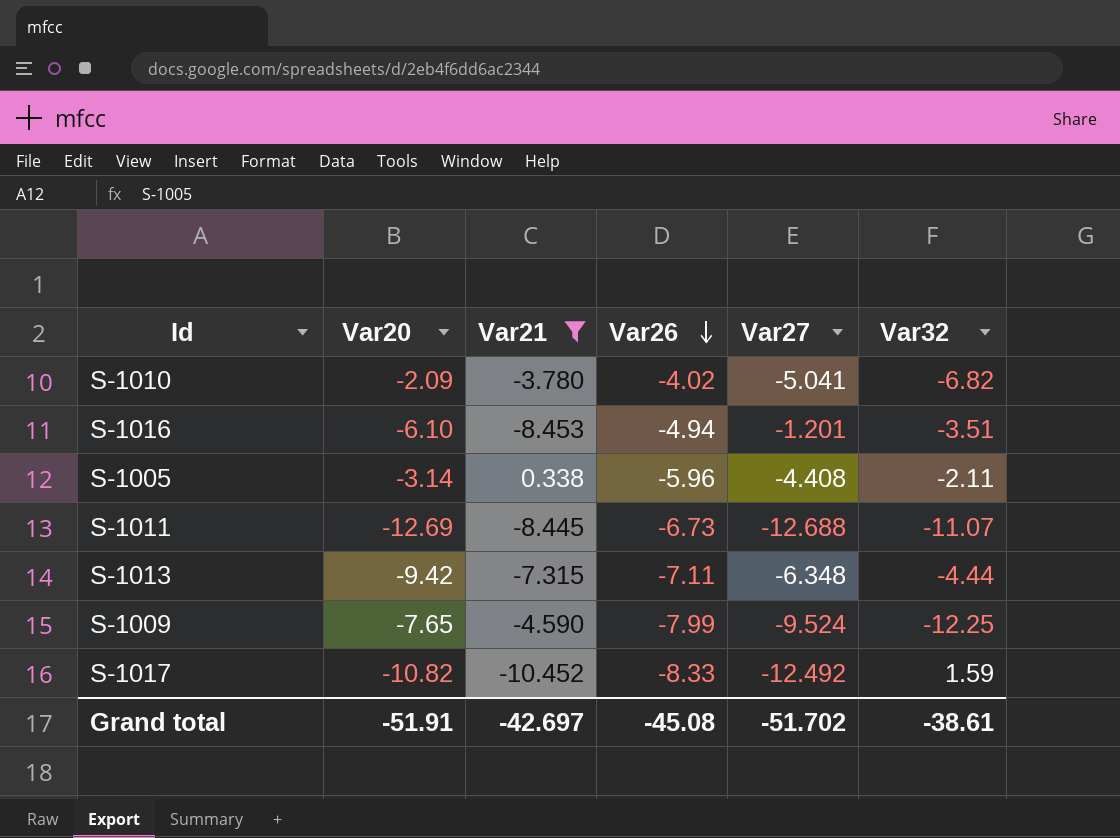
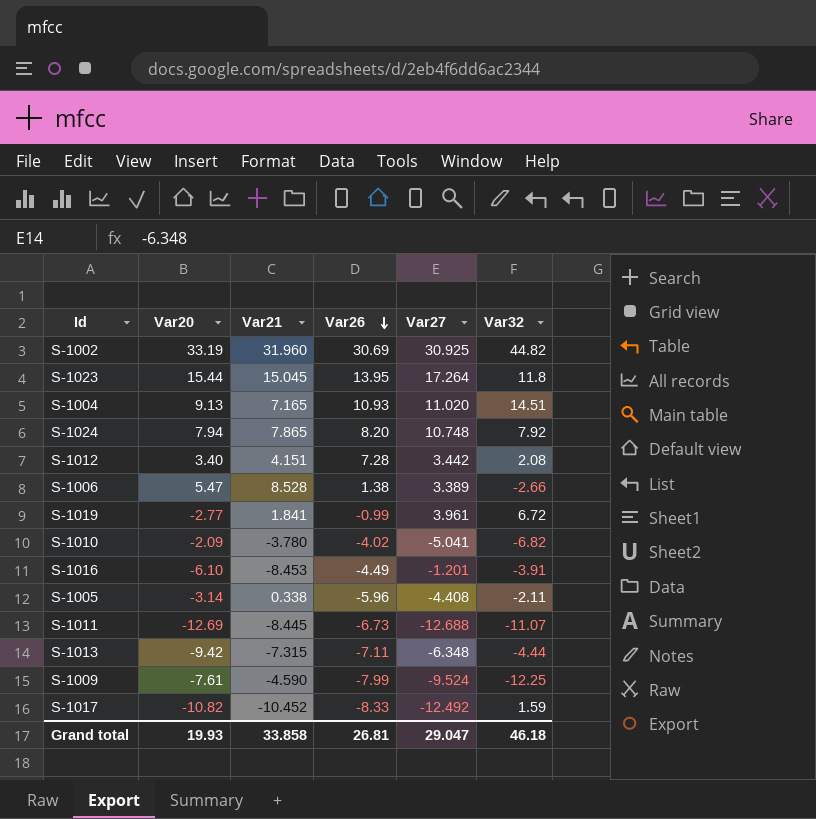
filter: Var21 <= 0.338 -> none
S-1016 | Var26: -4.94 -> -4.49
S-1016 | Var32: -3.51 -> -3.91
S-1009 | Var20: -7.65 -> -7.61
Grand total | Var20: -51.91 -> 19.93
Grand total | Var21: -42.697 -> 33.858
Grand total | Var26: -45.08 -> 26.81
Grand total | Var27: -51.702 -> 29.047
Grand total | Var32: -38.61 -> 46.18

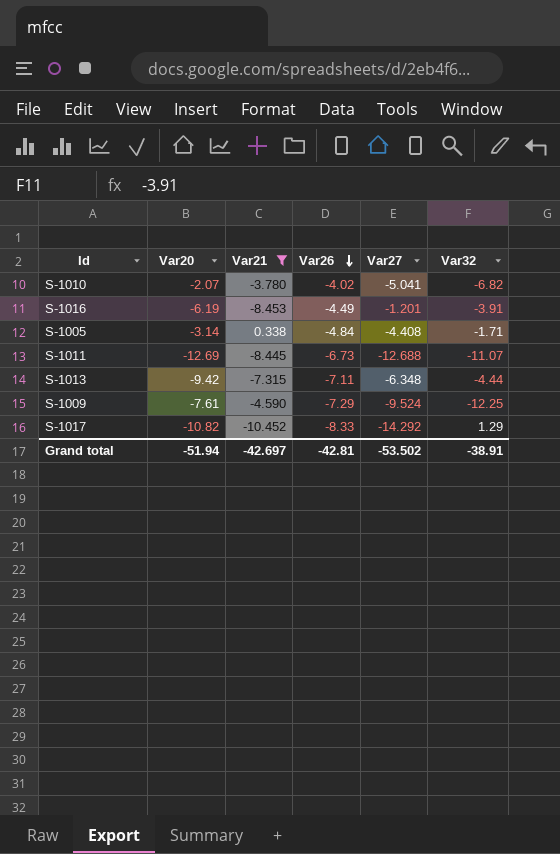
filter: none -> Var21 <= 0.338
S-1010 | Var20: -2.09 -> -2.07
S-1016 | Var20: -6.10 -> -6.19
S-1005 | Var26: -5.96 -> -4.84
S-1005 | Var32: -2.11 -> -1.71
S-1009 | Var26: -7.99 -> -7.29
S-1017 | Var27: -12.492 -> -14.292
S-1017 | Var32: 1.59 -> 1.29
Grand total | Var20: 19.93 -> -51.94
Grand total | Var21: 33.858 -> -42.697
Grand total | Var26: 26.81 -> -42.81
Grand total | Var27: 29.047 -> -53.502
Grand total | Var32: 46.18 -> -38.91

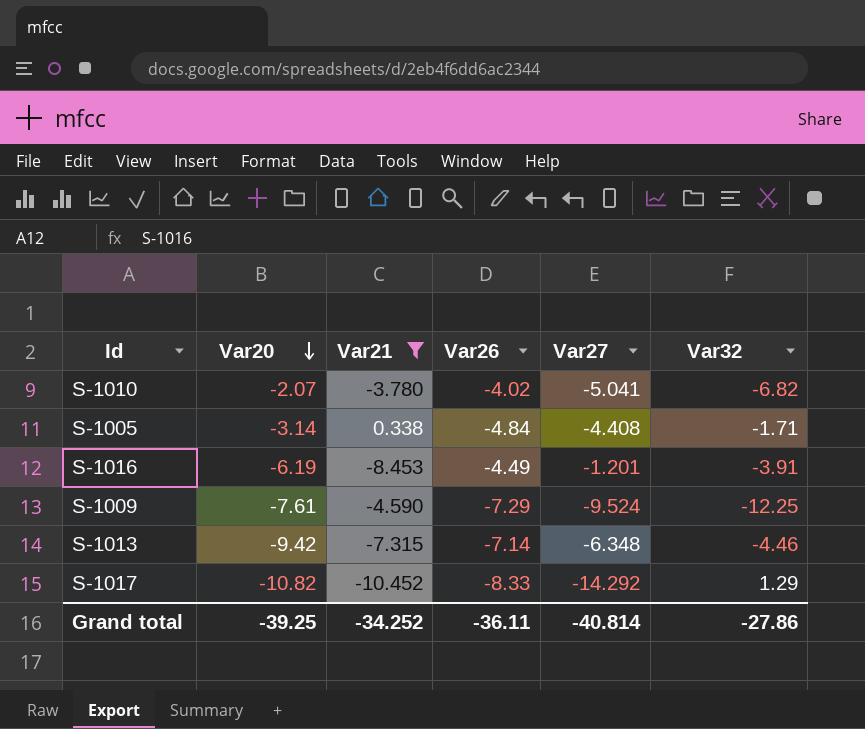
row order: Var26 descending -> Var20 descending
row S-1011: -12.69 | -8.445 | -6.73 | -12.688 | -11.07 -> none
S-1013 | Var26: -7.11 -> -7.14
S-1013 | Var32: -4.44 -> -4.46
Grand total | Var20: -51.94 -> -39.25
Grand total | Var21: -42.697 -> -34.252
Grand total | Var26: -42.81 -> -36.11
Grand total | Var27: -53.502 -> -40.814
Grand total | Var32: -38.91 -> -27.86

